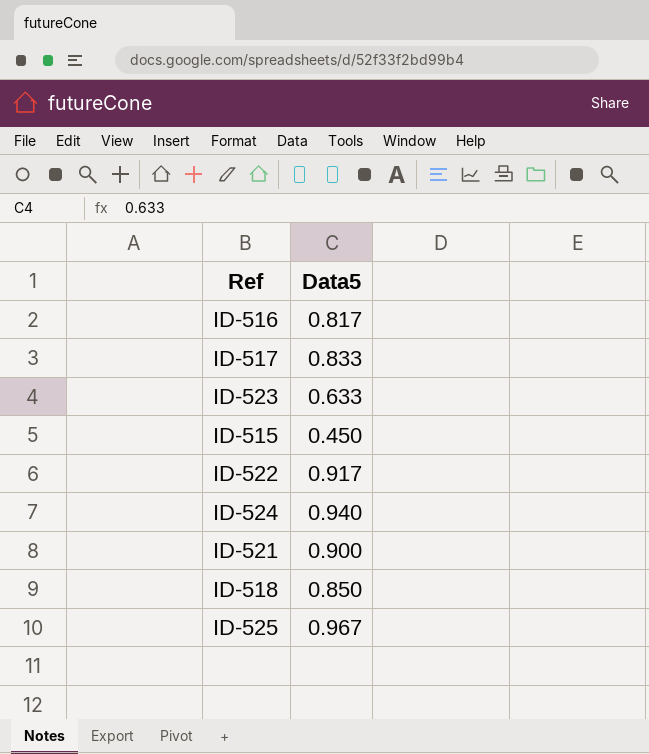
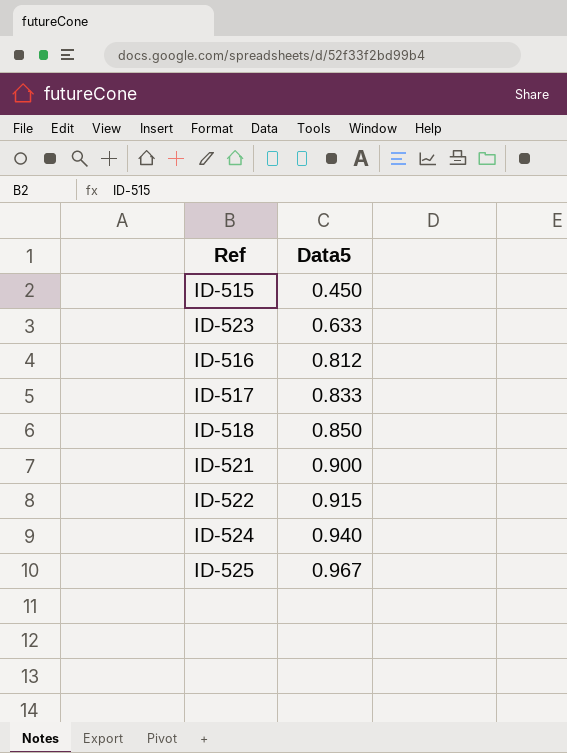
row order: none -> Data5 ascending
ID-516 | Data5: 0.817 -> 0.812
ID-522 | Data5: 0.917 -> 0.915

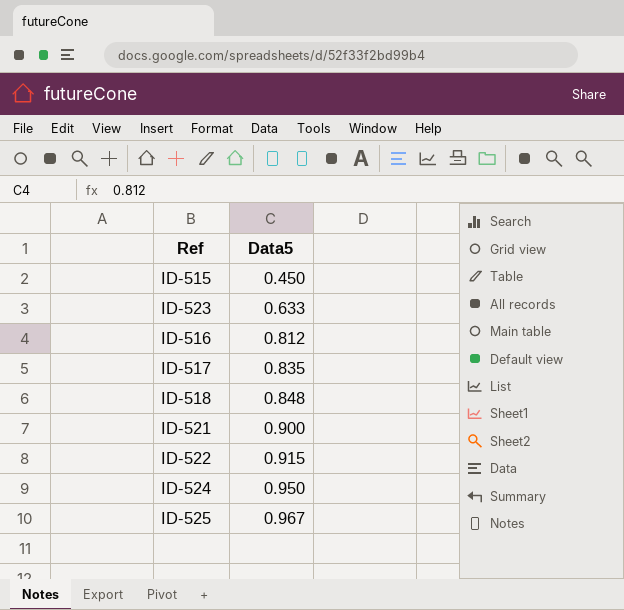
ID-517 | Data5: 0.833 -> 0.835
ID-518 | Data5: 0.850 -> 0.848
ID-524 | Data5: 0.940 -> 0.950

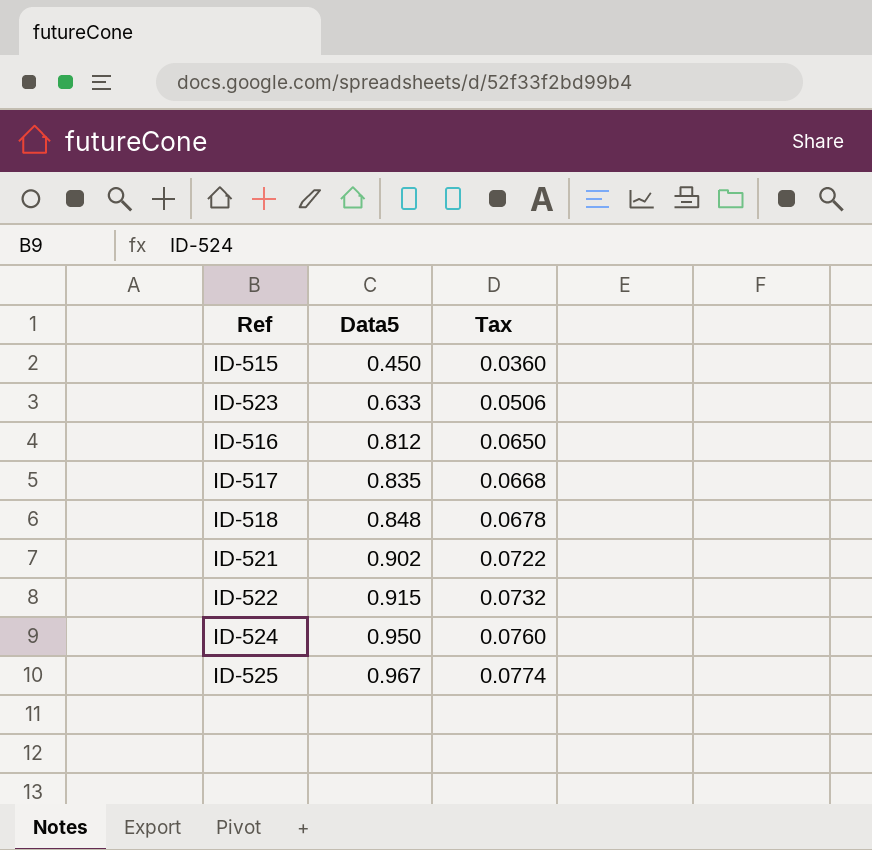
column Tax | formula: none -> [Data5] * 0.08
ID-521 | Data5: 0.900 -> 0.902

